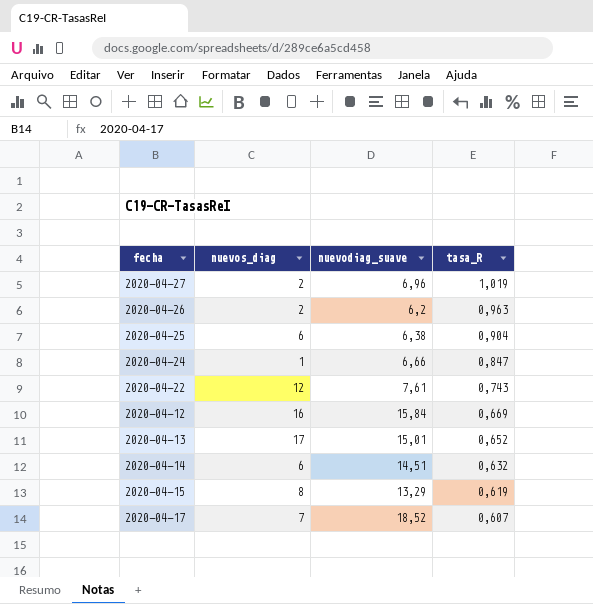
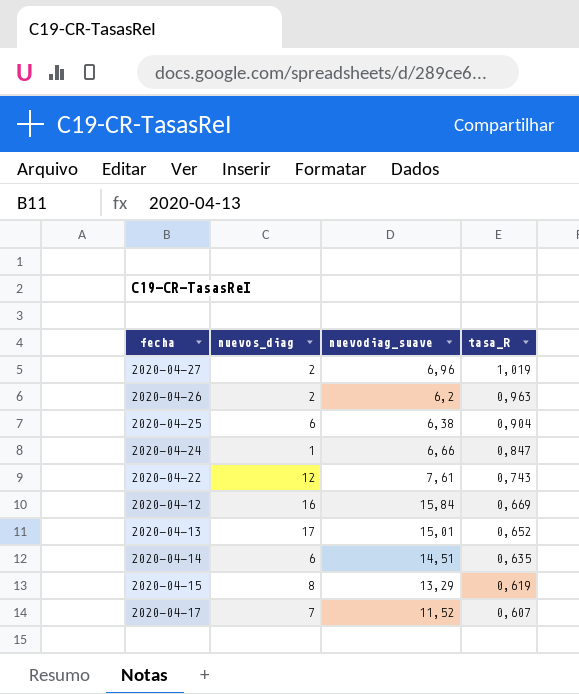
2020-04-14 | tasa_R: 0,632 -> 0,635
2020-04-17 | nuevodiag_suave: 18,52 -> 11,52

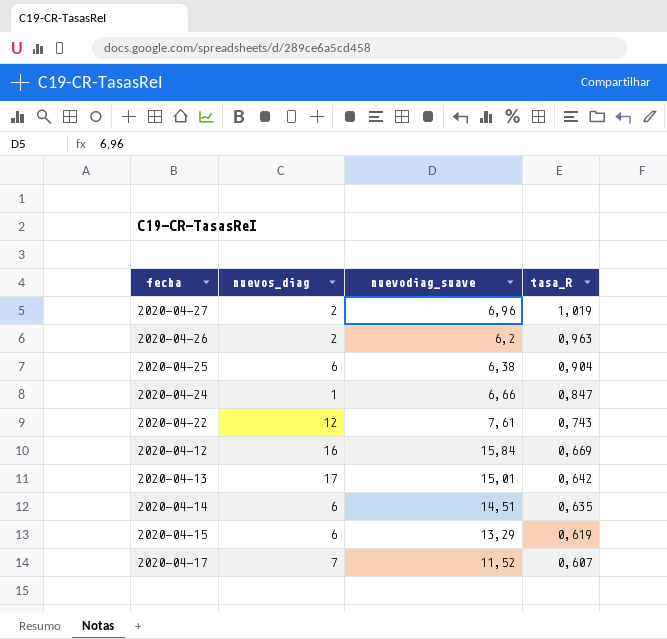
2020-04-13 | tasa_R: 0,652 -> 0,642
2020-04-15 | nuevos_diag: 8 -> 6

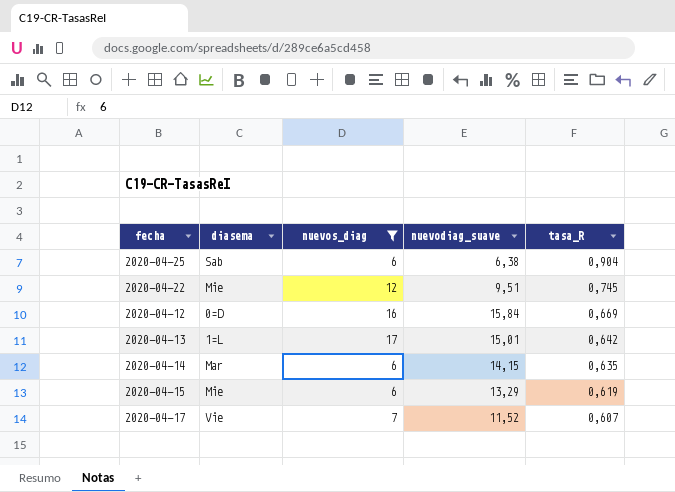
filter: none -> nuevos_diag >= 6
column diasema | position: none -> 2
2020-04-22 | nuevodiag_suave: 7,61 -> 9,51
2020-04-22 | tasa_R: 0,743 -> 0,745
2020-04-14 | nuevodiag_suave: 14,51 -> 14,15

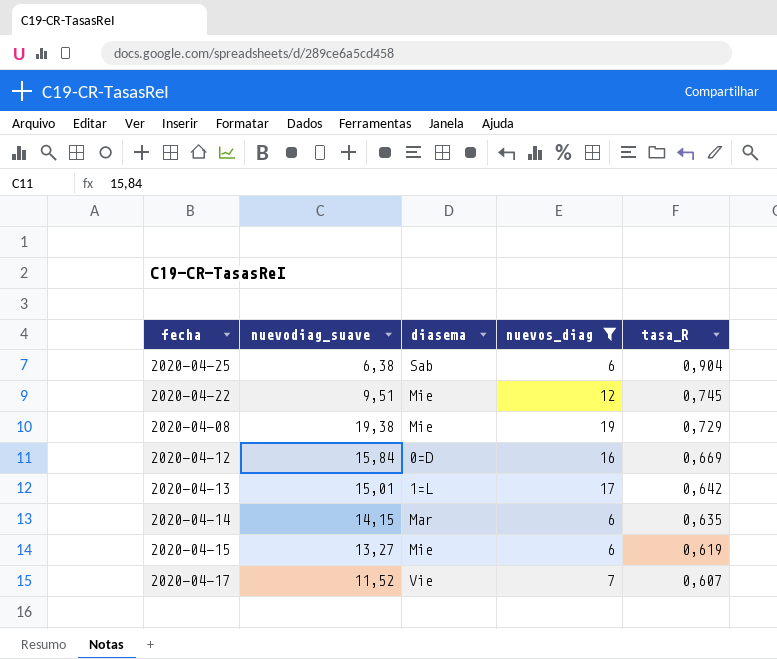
column nuevodiag_suave | position: 4 -> 2
row 2020-04-08: none -> 19,38 | Mie | 19 | 0,729
2020-04-15 | nuevodiag_suave: 13,29 -> 13,27

